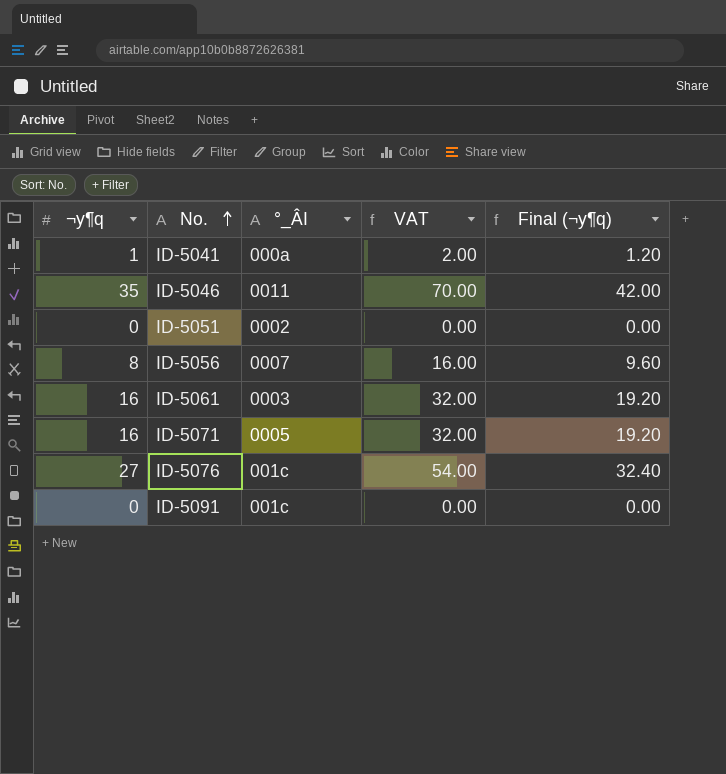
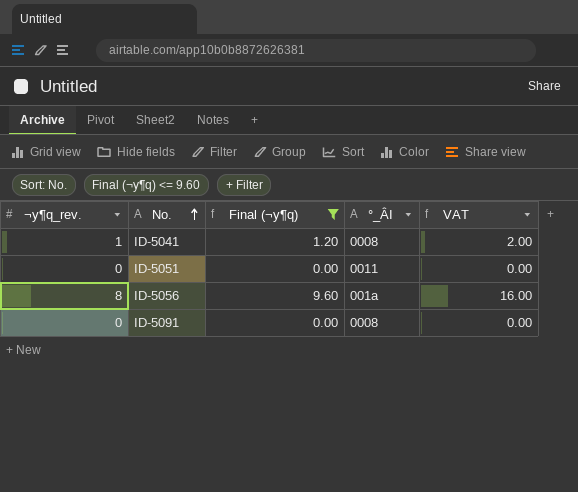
filter: none -> Final (¬y¶q) <= 9.60
column name: ¬y¶q -> ¬y¶q_rev.
column Final (¬y¶q) | position: 5 -> 3
ID-5041 | °_ÂI: 000a -> 0008
ID-5051 | °_ÂI: 0002 -> 0011
ID-5056 | °_ÂI: 0007 -> 001a
ID-5091 | °_ÂI: 001c -> 0008

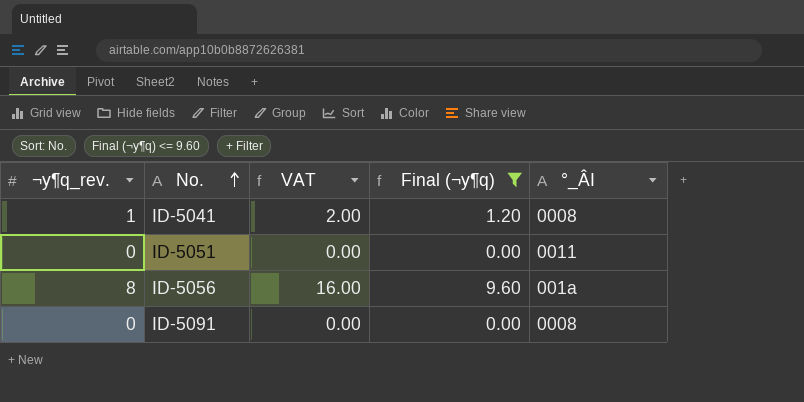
column VAT | position: 5 -> 3

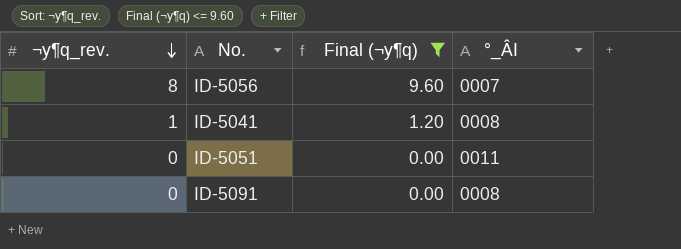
row order: No. ascending -> ¬y¶q_rev. descending
column VAT | formula: [¬y¶q_rev.] * 2 -> none
ID-5056 | °_ÂI: 001a -> 0007

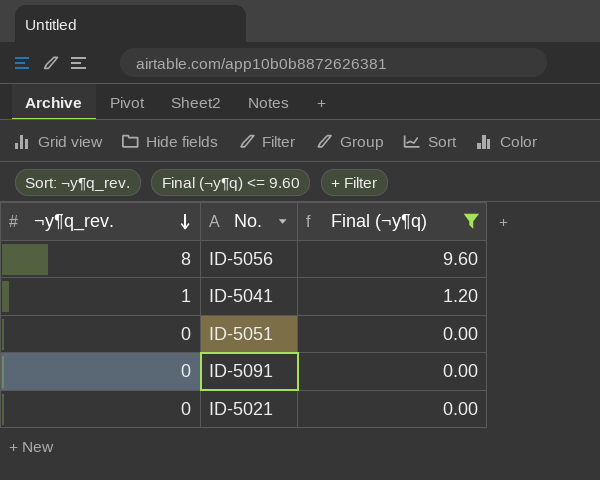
column °_ÂI | position: 4 -> none
row ID-5021: none -> 0 | 0.00

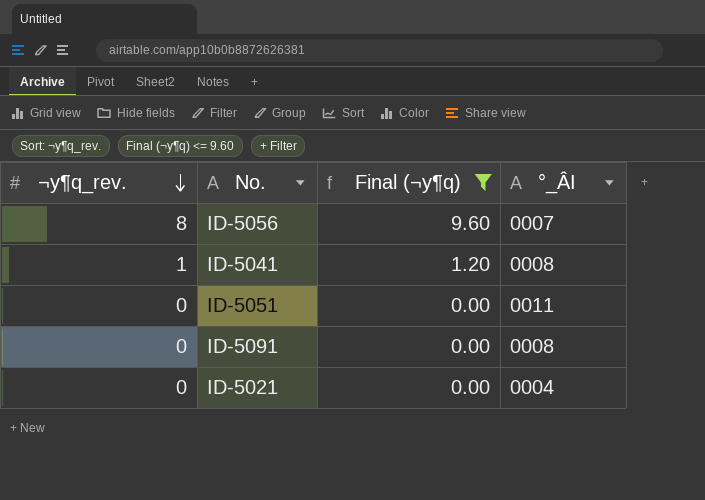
column °_ÂI | position: none -> 4

